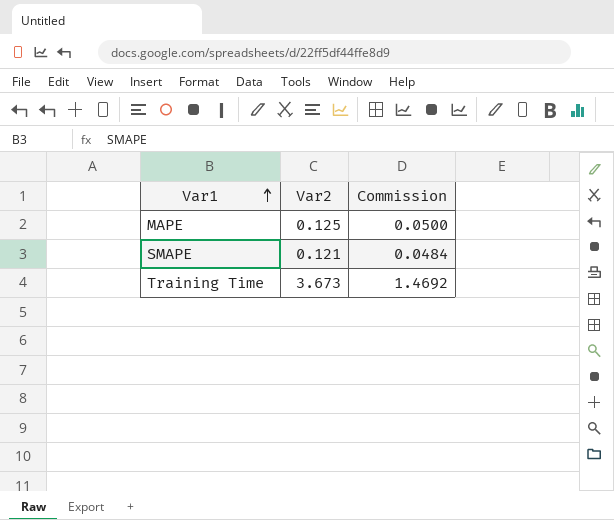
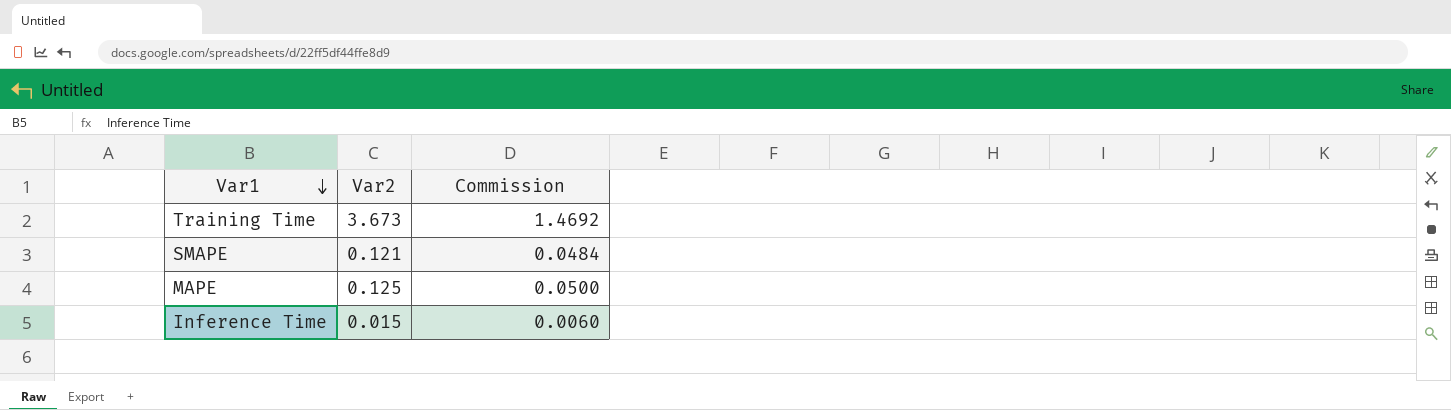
row order: Var1 ascending -> Var1 descending
row Inference Time: none -> 0.015 | 0.0060

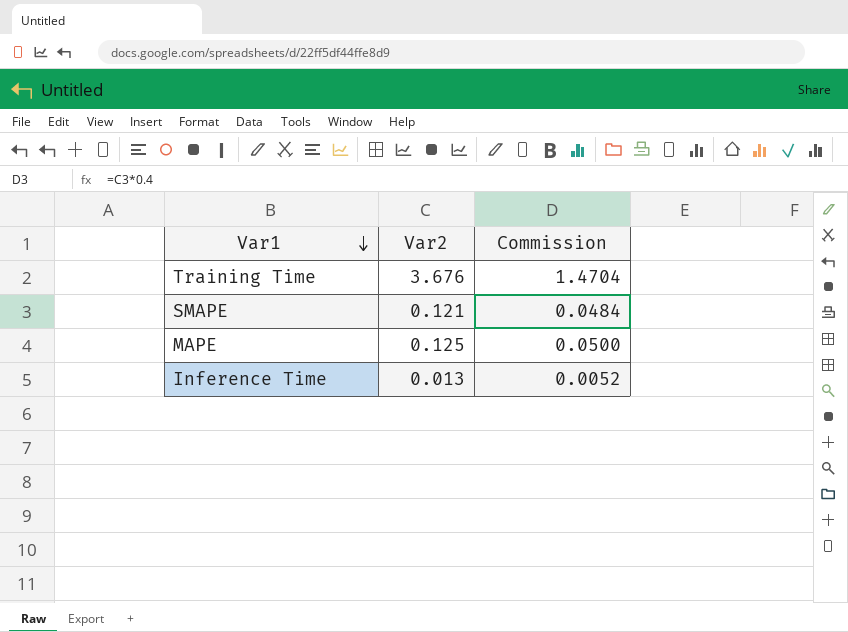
Training Time | Var2: 3.673 -> 3.676
Training Time | Commission: 1.4692 -> 1.4704
Inference Time | Var2: 0.015 -> 0.013
Inference Time | Commission: 0.0060 -> 0.0052

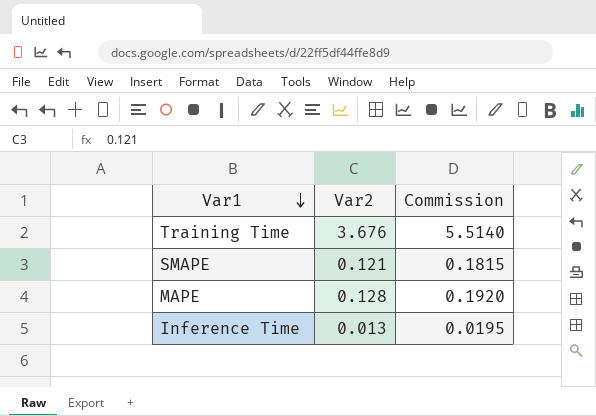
column Commission | formula: [Var2] * 0.4 -> [Var2] * 1.5
MAPE | Var2: 0.125 -> 0.128

